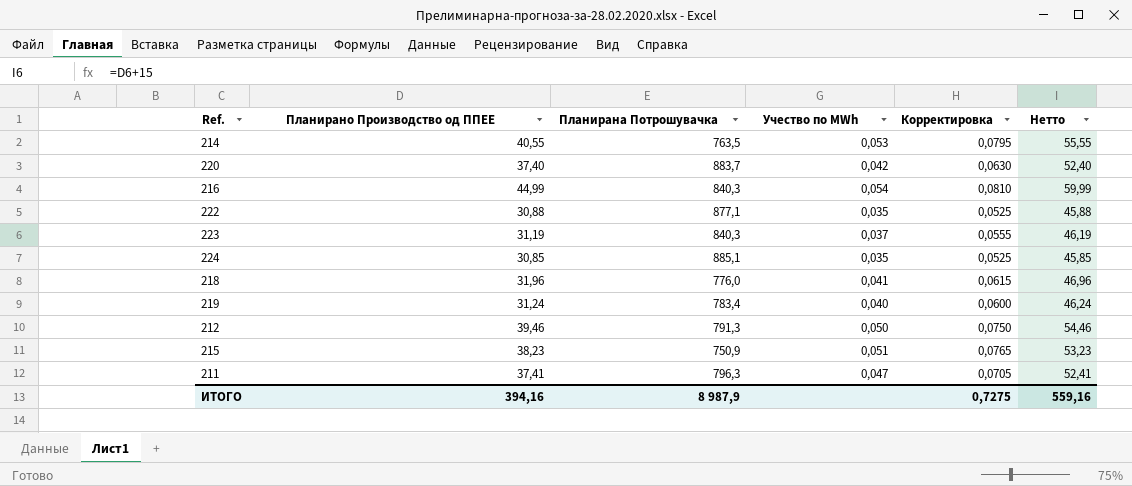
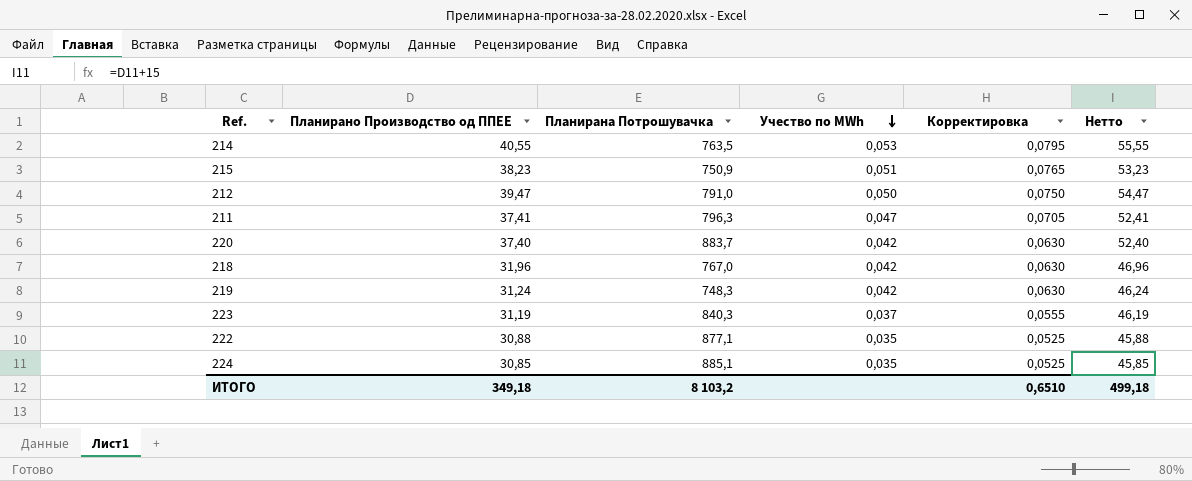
row order: none -> Учество по MWh descending
row 216: 44,99 | 840,3 | 0,054 | 0,0810 | 59,99 -> none
212 | Планирано Производство од ППЕЕ: 39,46 -> 39,47
212 | Планирана Потрошувачка: 791,3 -> 791,0
212 | Нетто: 54,46 -> 54,47
218 | Планирана Потрошувачка: 776,0 -> 767,0
218 | Учество по MWh: 0,041 -> 0,042
218 | Корректировка: 0,0615 -> 0,0630
219 | Планирана Потрошувачка: 783,4 -> 748,3
219 | Учество по MWh: 0,040 -> 0,042
219 | Корректировка: 0,0600 -> 0,0630
ИТОГО | Планирано Производство од ППЕЕ: 394,16 -> 349,18
ИТОГО | Планирана Потрошувачка: 8 987,9 -> 8 103,2
ИТОГО | Корректировка: 0,7275 -> 0,6510
ИТОГО | Нетто: 559,16 -> 499,18

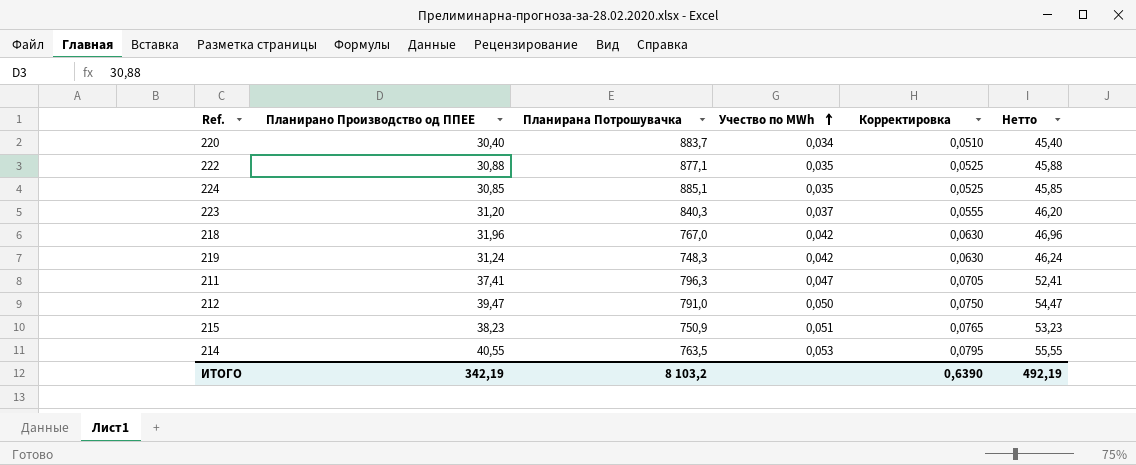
row order: Учество по MWh descending -> Учество по MWh ascending
220 | Планирано Производство од ППЕЕ: 37,40 -> 30,40
220 | Учество по MWh: 0,042 -> 0,034
220 | Корректировка: 0,0630 -> 0,0510
220 | Нетто: 52,40 -> 45,40
223 | Планирано Производство од ППЕЕ: 31,19 -> 31,20
223 | Нетто: 46,19 -> 46,20
ИТОГО | Планирано Производство од ППЕЕ: 349,18 -> 342,19
ИТОГО | Корректировка: 0,6510 -> 0,6390
ИТОГО | Нетто: 499,18 -> 492,19

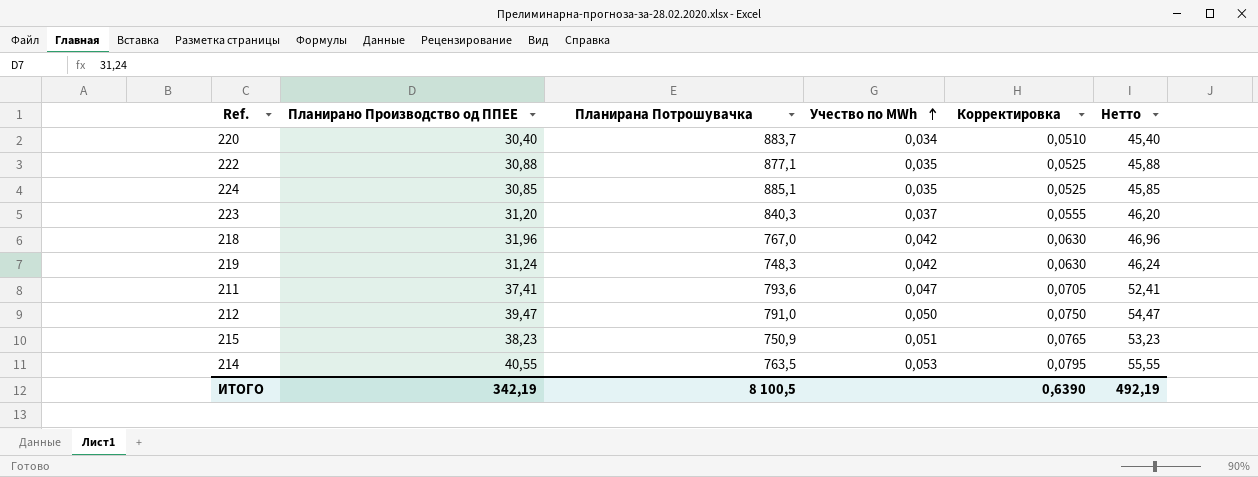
211 | Планирана Потрошувачка: 796,3 -> 793,6
ИТОГО | Планирана Потрошувачка: 8 103,2 -> 8 100,5

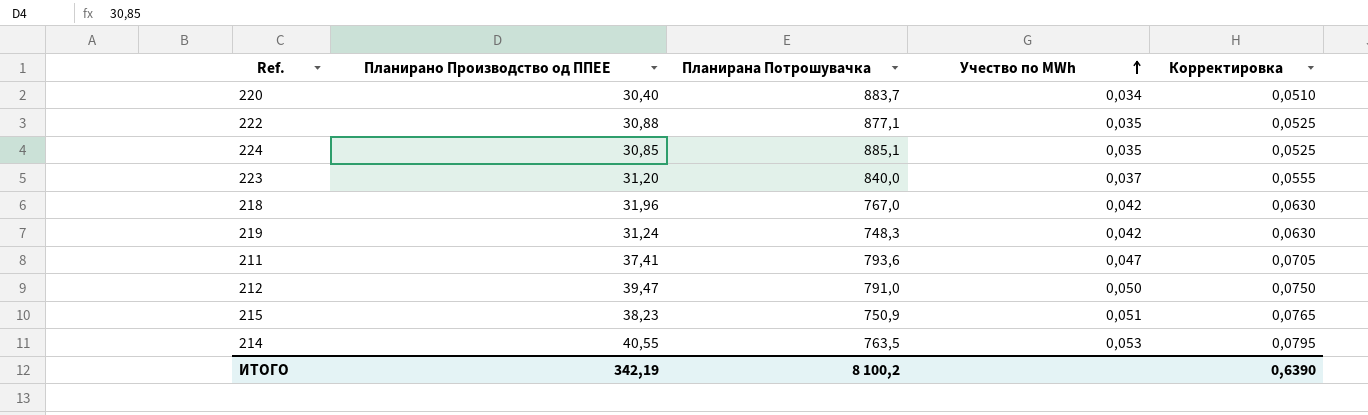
column Нетто | formula: [Планирано Производство од ППЕЕ] + 15 -> none
223 | Планирана Потрошувачка: 840,3 -> 840,0
ИТОГО | Планирана Потрошувачка: 8 100,5 -> 8 100,2

